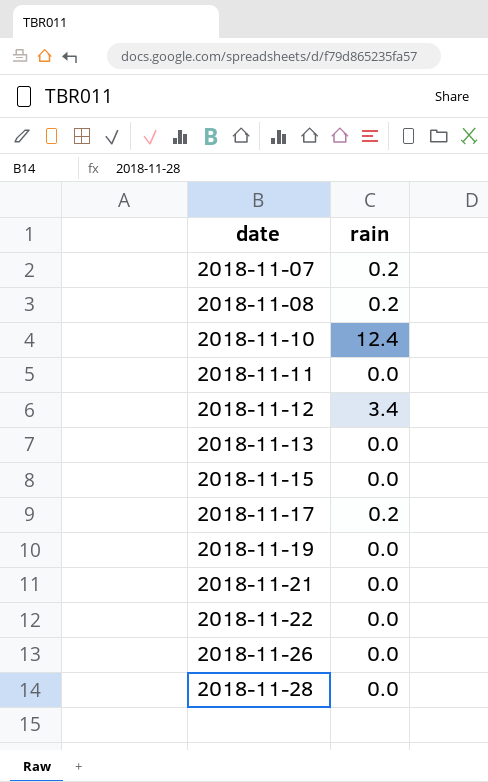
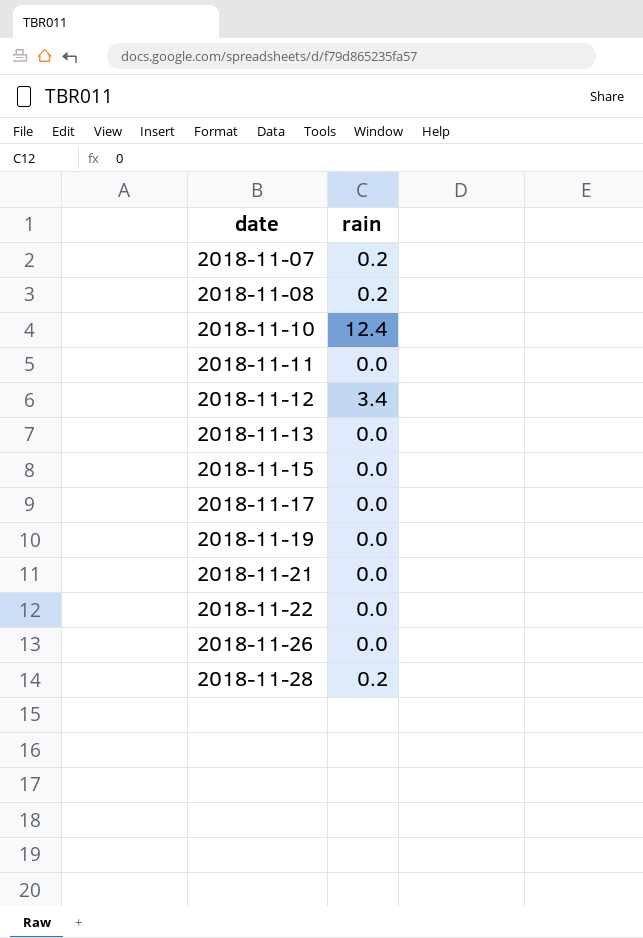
2018-11-17 | rain: 0.2 -> 0.0
2018-11-28 | rain: 0.0 -> 0.2

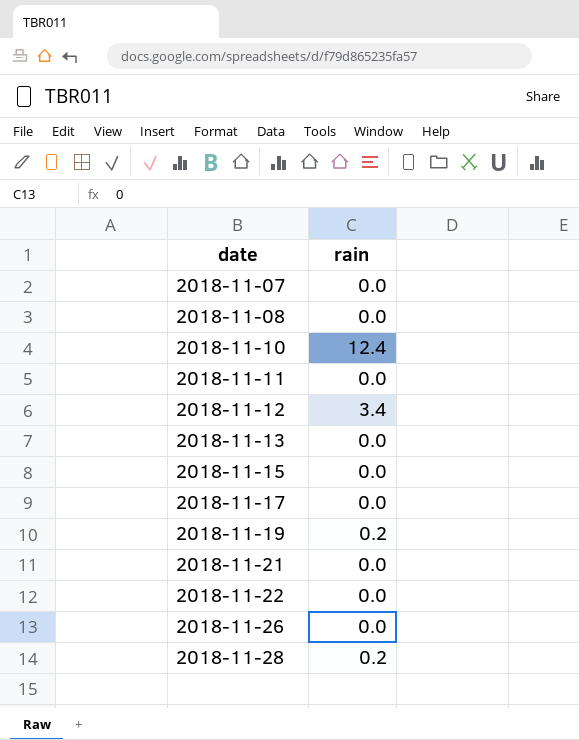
2018-11-07 | rain: 0.2 -> 0.0
2018-11-08 | rain: 0.2 -> 0.0
2018-11-19 | rain: 0.0 -> 0.2

